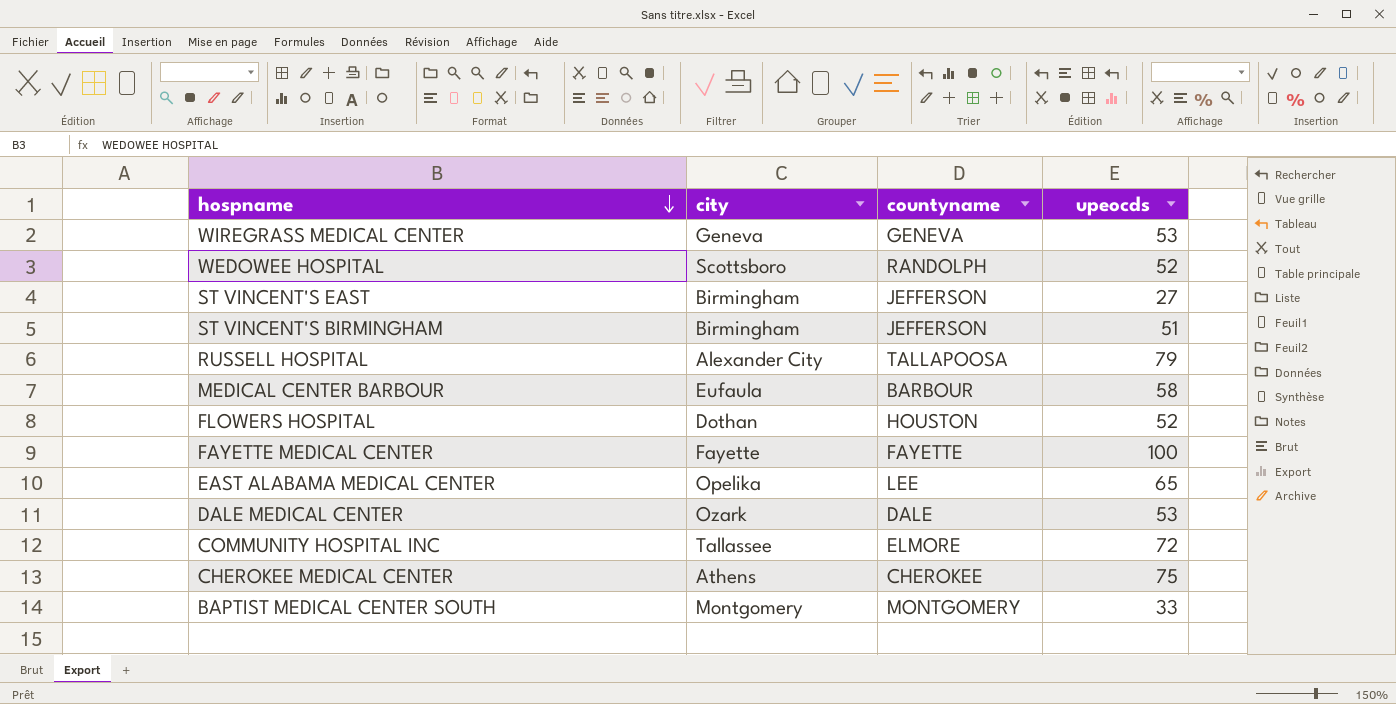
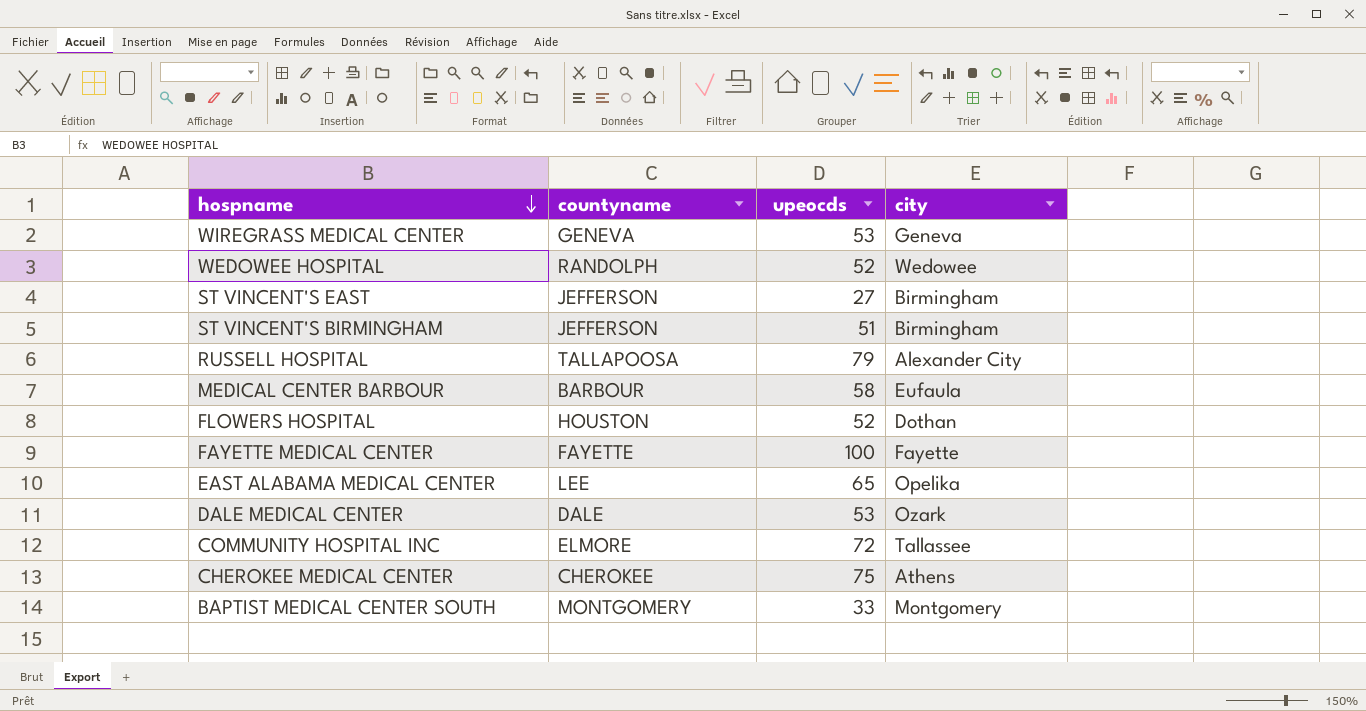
column city | position: 2 -> 4
WEDOWEE HOSPITAL | city: Scottsboro -> Wedowee

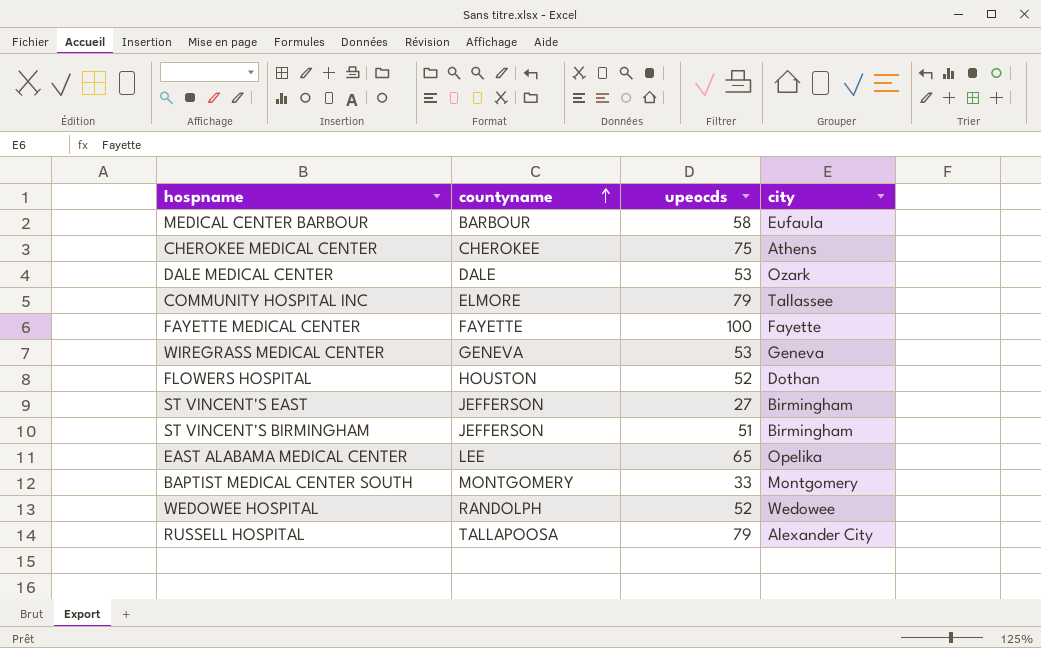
row order: hospname descending -> countyname ascending
COMMUNITY HOSPITAL INC | upeocds: 72 -> 79

